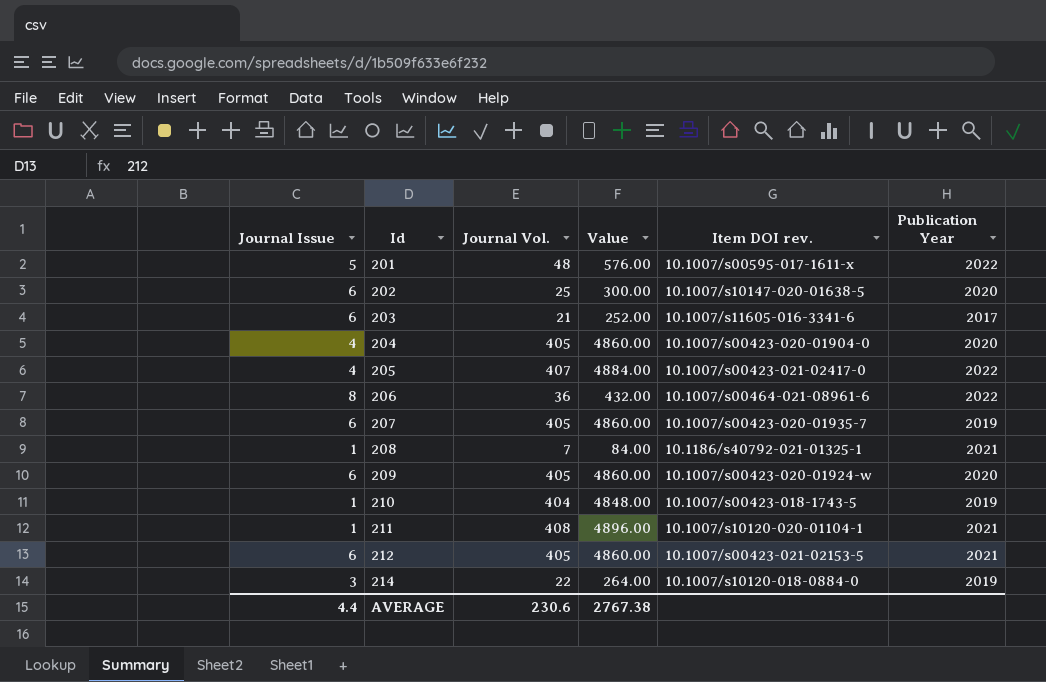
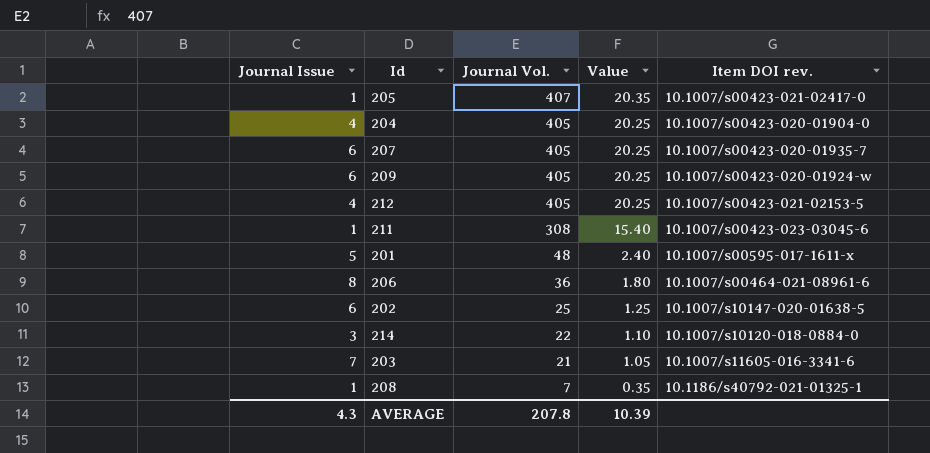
row order: Id ascending -> Journal Vol. descending
column Publication Year | position: 6 -> none
column Value | formula: [Journal Vol.] * 12 -> [Journal Vol.] * 0.05
row 210: 1 | 404 | 4848.00 | 10.1007/s00423-018-1743-5 | 2019 -> none
205 | Journal Issue: 4 -> 1
212 | Journal Issue: 6 -> 4
211 | Journal Vol.: 408 -> 308
211 | Item DOI rev.: 10.1007/s10120-020-01104-1 -> 10.1007/s00423-023-03045-6
203 | Journal Issue: 6 -> 7
AVERAGE | Journal Issue: 4.4 -> 4.3
AVERAGE | Journal Vol.: 230.6 -> 207.8
AVERAGE | Value: 2767.38 -> 10.39

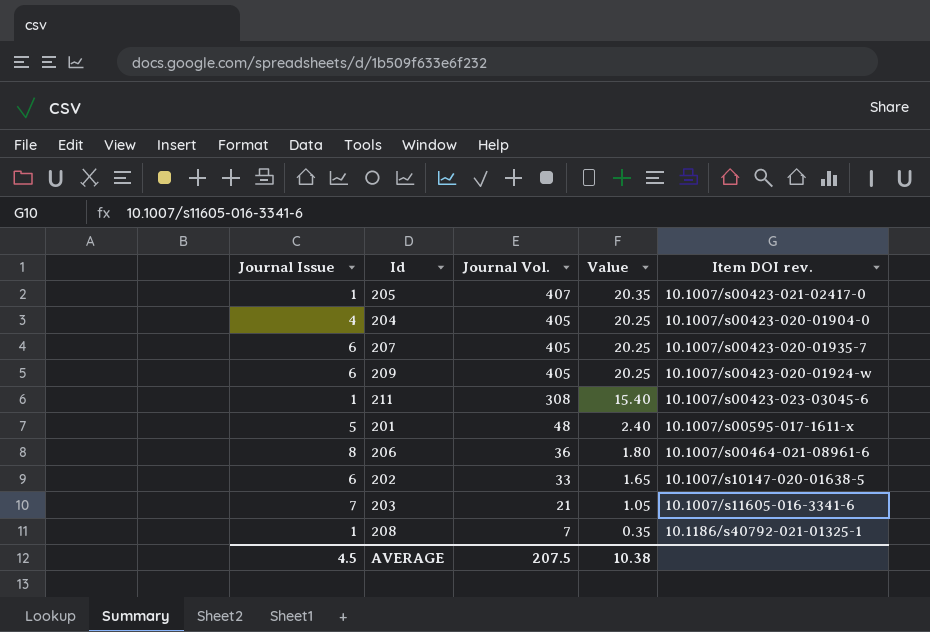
row 212: 4 | 405 | 20.25 | 10.1007/s00423-021-02153-5 -> none
row 214: 3 | 22 | 1.10 | 10.1007/s10120-018-0884-0 -> none
202 | Journal Vol.: 25 -> 33
202 | Value: 1.25 -> 1.65
AVERAGE | Journal Issue: 4.3 -> 4.5
AVERAGE | Journal Vol.: 207.8 -> 207.5
AVERAGE | Value: 10.39 -> 10.38

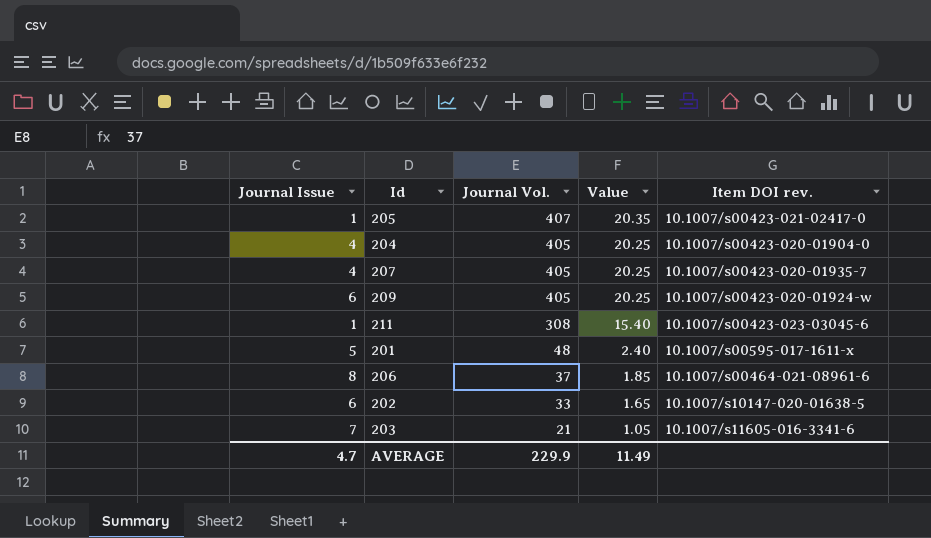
row 208: 1 | 7 | 0.35 | 10.1186/s40792-021-01325-1 -> none
207 | Journal Issue: 6 -> 4
206 | Journal Vol.: 36 -> 37
206 | Value: 1.80 -> 1.85
AVERAGE | Journal Issue: 4.5 -> 4.7
AVERAGE | Journal Vol.: 207.5 -> 229.9
AVERAGE | Value: 10.38 -> 11.49

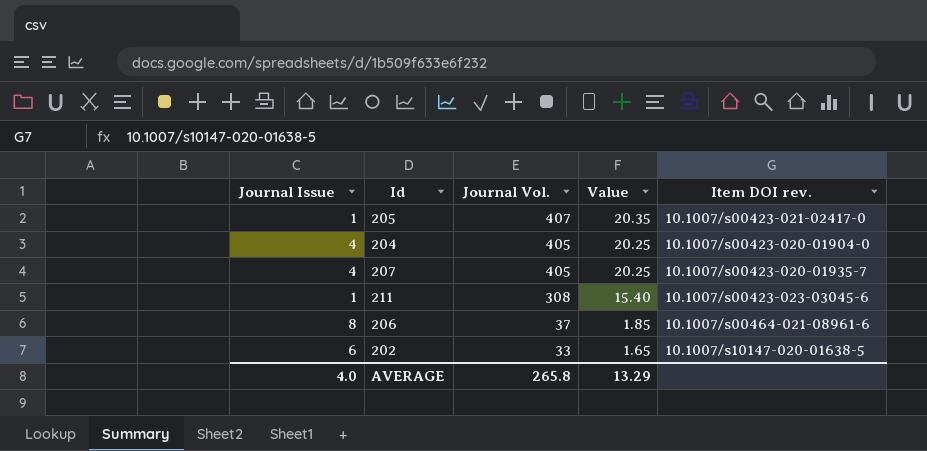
row 209: 6 | 405 | 20.25 | 10.1007/s00423-020-01924-w -> none
row 201: 5 | 48 | 2.40 | 10.1007/s00595-017-1611-x -> none
row 203: 7 | 21 | 1.05 | 10.1007/s11605-016-3341-6 -> none
AVERAGE | Journal Issue: 4.7 -> 4.0
AVERAGE | Journal Vol.: 229.9 -> 265.8
AVERAGE | Value: 11.49 -> 13.29

